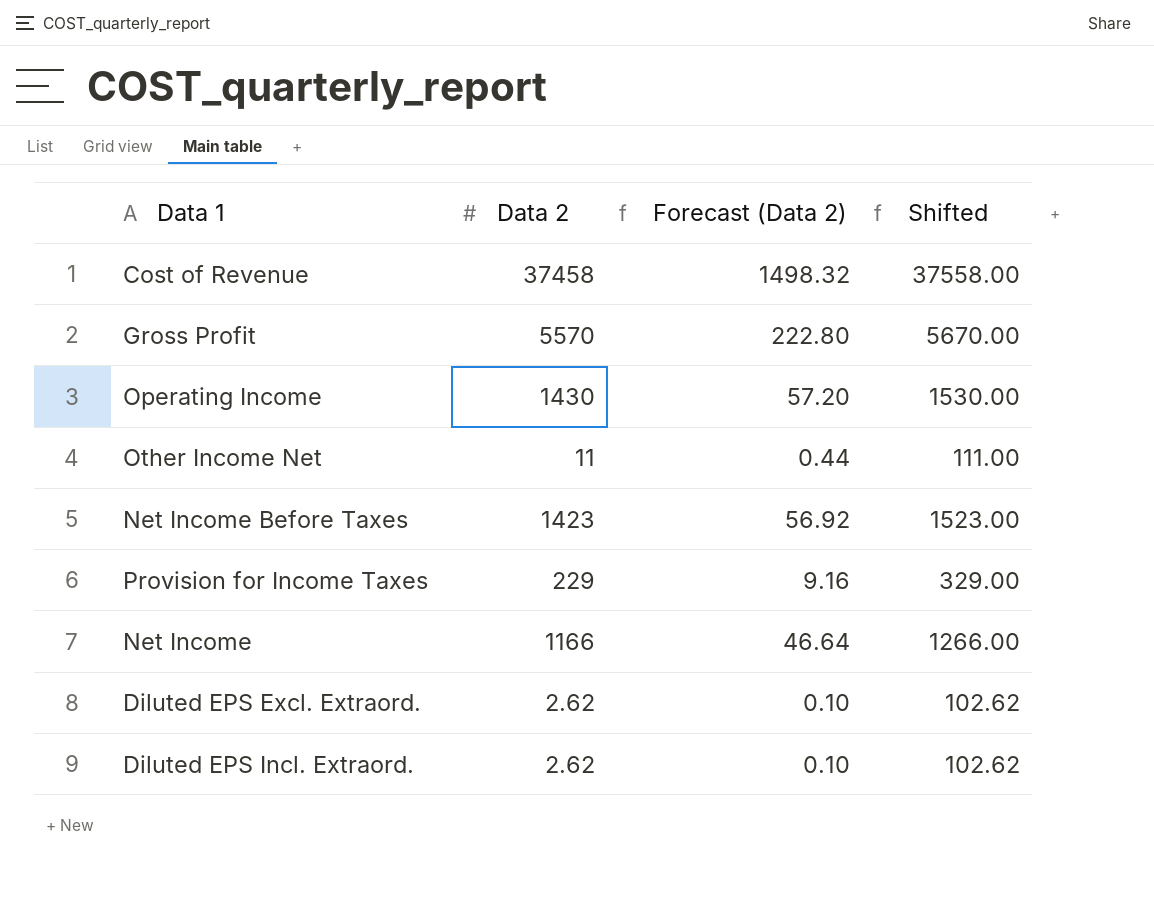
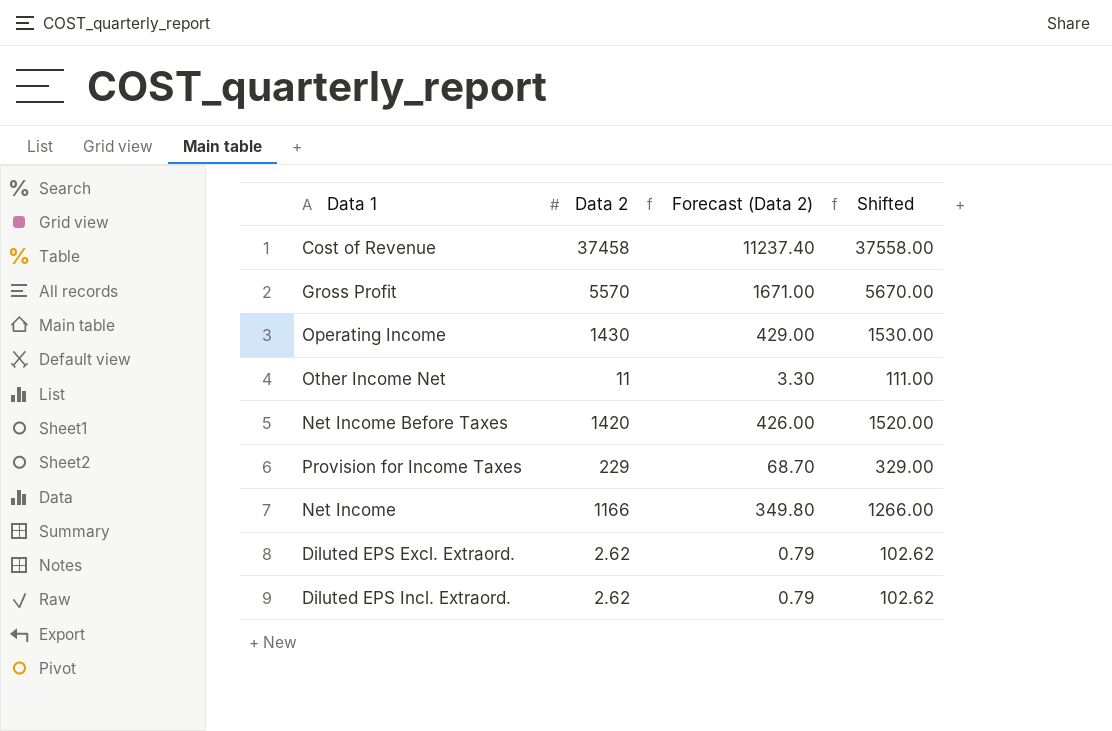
column Forecast (Data 2) | formula: [Data 2] * 0.04 -> [Data 2] * 0.3
Net Income Before Taxes | Data 2: 1423 -> 1420
Net Income Before Taxes | Shifted: 1523.00 -> 1520.00

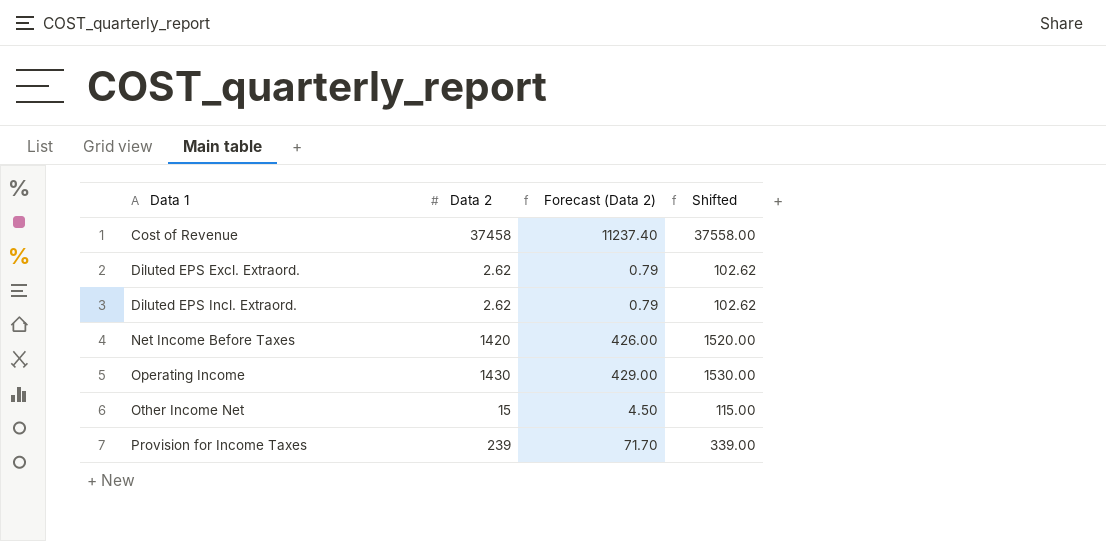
row order: none -> Data 1 ascending
row Gross Profit: 5570 | 1671.00 | 5670.00 -> none
row Net Income: 1166 | 349.80 | 1266.00 -> none
Other Income Net | Data 2: 11 -> 15
Other Income Net | Forecast (Data 2): 3.30 -> 4.50
Other Income Net | Shifted: 111.00 -> 115.00
Provision for Income Taxes | Data 2: 229 -> 239
Provision for Income Taxes | Forecast (Data 2): 68.70 -> 71.70
Provision for Income Taxes | Shifted: 329.00 -> 339.00

